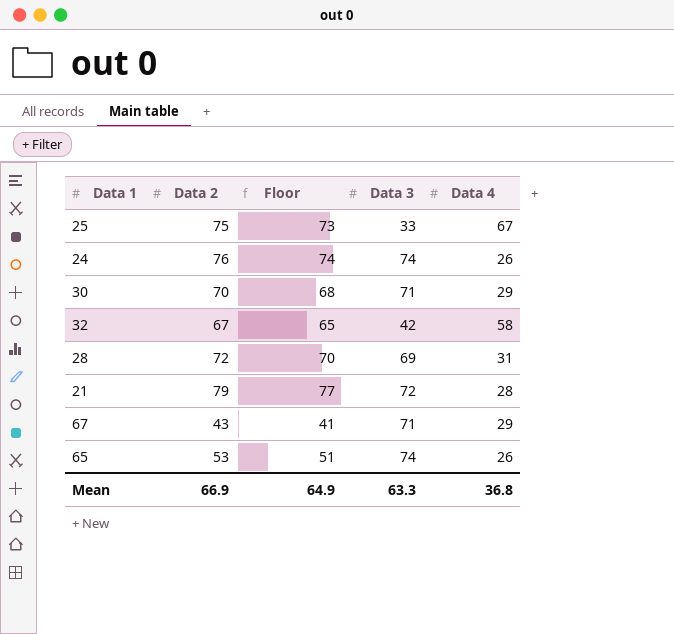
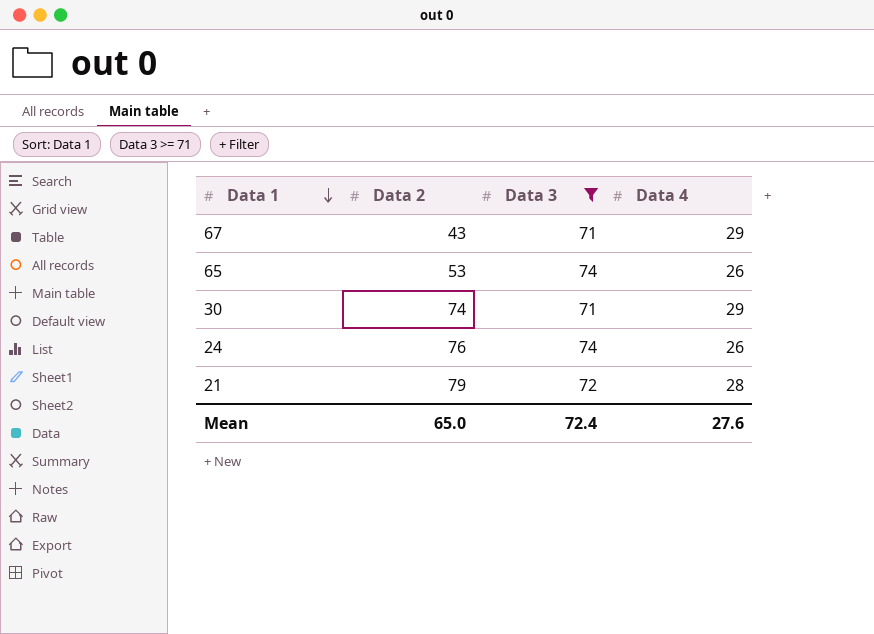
filter: none -> Data 3 >= 71
row order: none -> Data 1 descending
column Floor | formula: [Data 2] - 2 -> none
30 | Data 2: 70 -> 74
Mean | Data 2: 66.9 -> 65.0
Mean | Data 3: 63.3 -> 72.4
Mean | Data 4: 36.8 -> 27.6

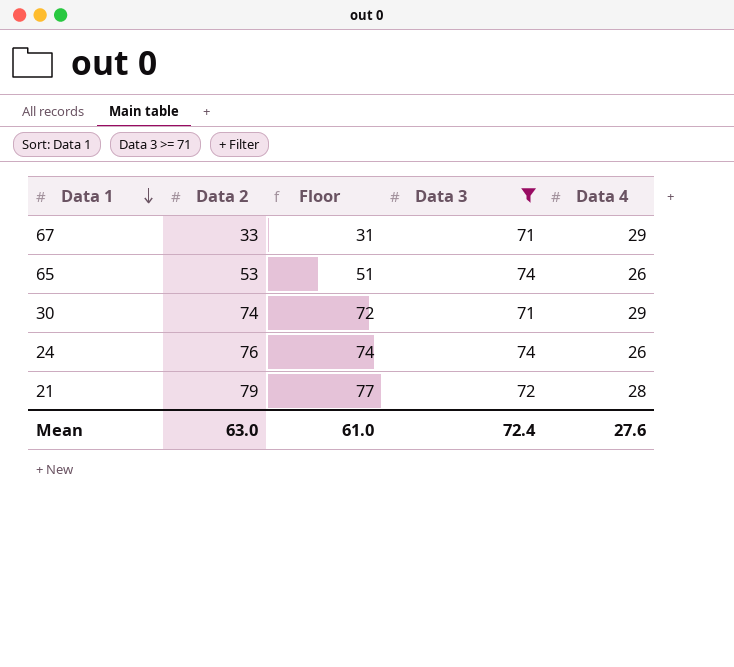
column Floor | formula: none -> [Data 2] - 2
67 | Data 2: 43 -> 33
Mean | Data 2: 65.0 -> 63.0

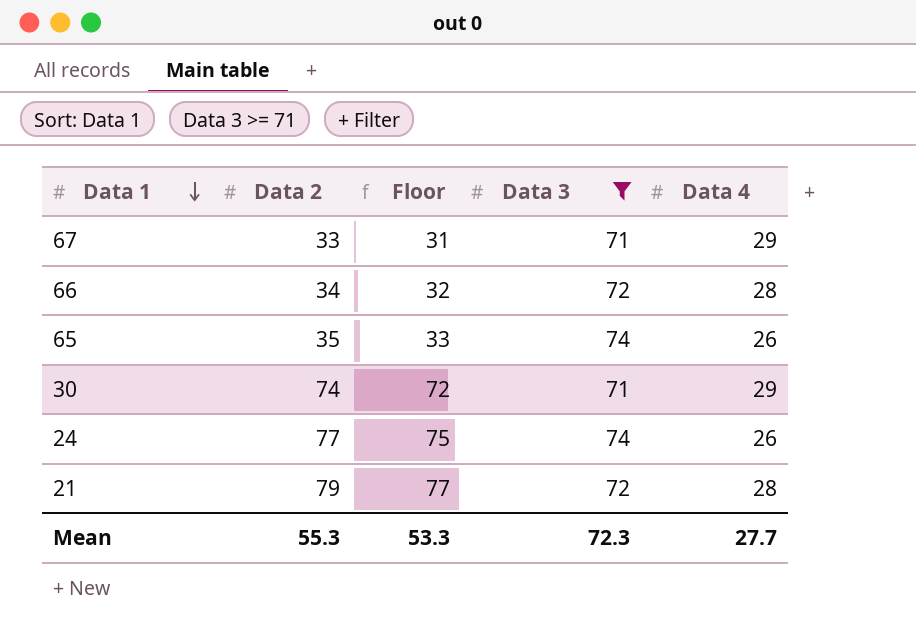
row 66: none -> 34 | 32 | 72 | 28
65 | Data 2: 53 -> 35
65 | Floor: 51 -> 33
24 | Data 2: 76 -> 77
24 | Floor: 74 -> 75
Mean | Data 2: 63.0 -> 55.3
Mean | Floor: 61.0 -> 53.3
Mean | Data 3: 72.4 -> 72.3
Mean | Data 4: 27.6 -> 27.7

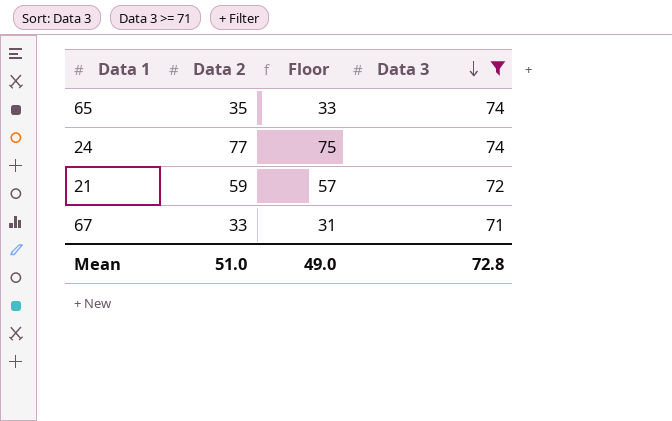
row order: Data 1 descending -> Data 3 descending
column Data 4 | position: 5 -> none
row 66: 34 | 32 | 72 | 28 -> none
row 30: 74 | 72 | 71 | 29 -> none
21 | Data 2: 79 -> 59
21 | Floor: 77 -> 57
Mean | Data 2: 55.3 -> 51.0
Mean | Floor: 53.3 -> 49.0
Mean | Data 3: 72.3 -> 72.8

